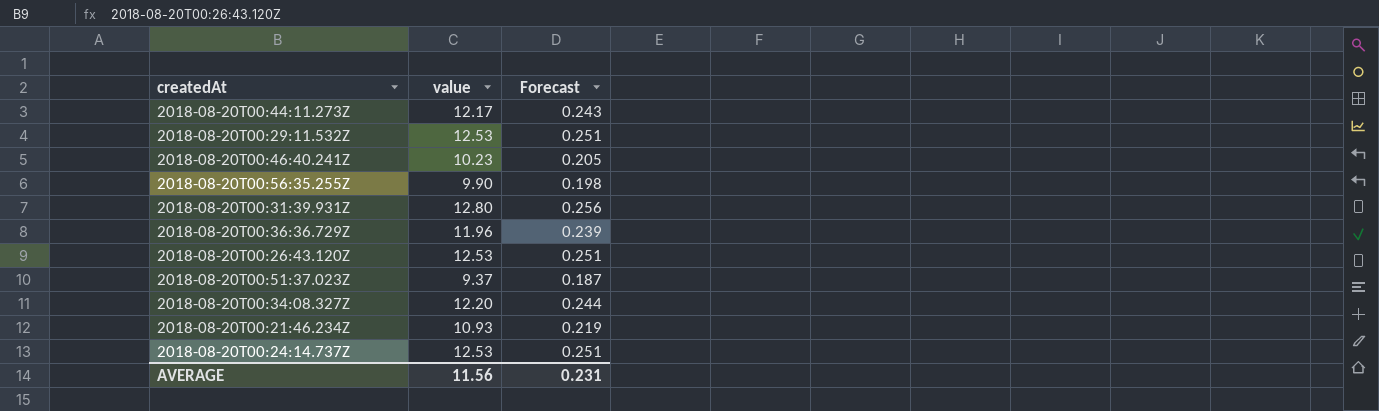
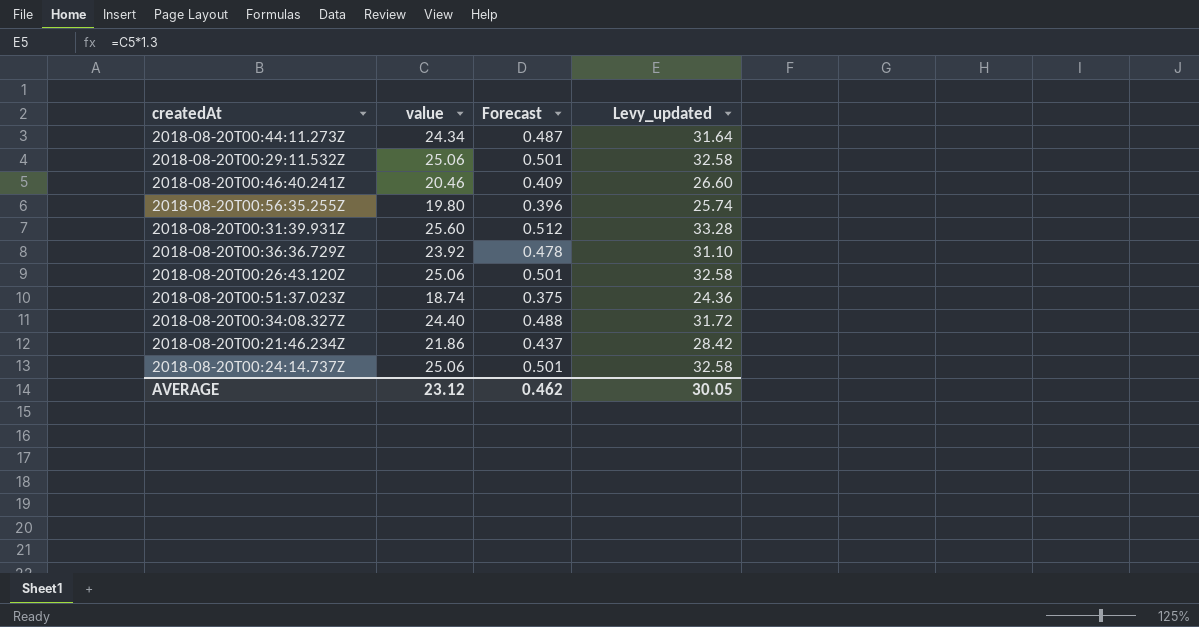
column Levy_updated | formula: none -> [value] * 1.3
2018-08-20T00:44:11.273Z | value: 12.17 -> 24.34
2018-08-20T00:44:11.273Z | Forecast: 0.243 -> 0.487
2018-08-20T00:29:11.532Z | value: 12.53 -> 25.06
2018-08-20T00:29:11.532Z | Forecast: 0.251 -> 0.501
2018-08-20T00:46:40.241Z | value: 10.23 -> 20.46
2018-08-20T00:46:40.241Z | Forecast: 0.205 -> 0.409
2018-08-20T00:56:35.255Z | value: 9.90 -> 19.80
2018-08-20T00:56:35.255Z | Forecast: 0.198 -> 0.396
2018-08-20T00:31:39.931Z | value: 12.80 -> 25.60
2018-08-20T00:31:39.931Z | Forecast: 0.256 -> 0.512
2018-08-20T00:36:36.729Z | value: 11.96 -> 23.92
2018-08-20T00:36:36.729Z | Forecast: 0.239 -> 0.478
2018-08-20T00:26:43.120Z | value: 12.53 -> 25.06
2018-08-20T00:26:43.120Z | Forecast: 0.251 -> 0.501
2018-08-20T00:51:37.023Z | value: 9.37 -> 18.74
2018-08-20T00:51:37.023Z | Forecast: 0.187 -> 0.375
2018-08-20T00:34:08.327Z | value: 12.20 -> 24.40
2018-08-20T00:34:08.327Z | Forecast: 0.244 -> 0.488
2018-08-20T00:21:46.234Z | value: 10.93 -> 21.86
2018-08-20T00:21:46.234Z | Forecast: 0.219 -> 0.437
2018-08-20T00:24:14.737Z | value: 12.53 -> 25.06
2018-08-20T00:24:14.737Z | Forecast: 0.251 -> 0.501
AVERAGE | value: 11.56 -> 23.12
AVERAGE | Forecast: 0.231 -> 0.462

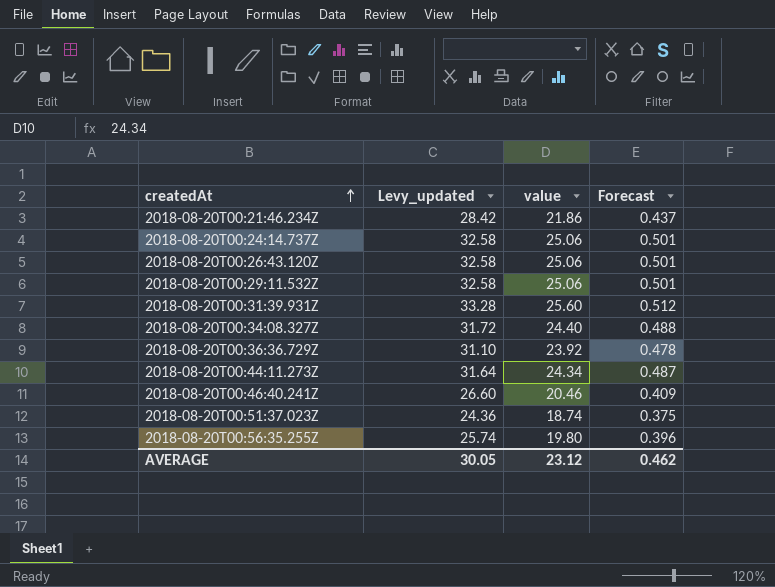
row order: none -> createdAt ascending
column Levy_updated | position: 4 -> 2

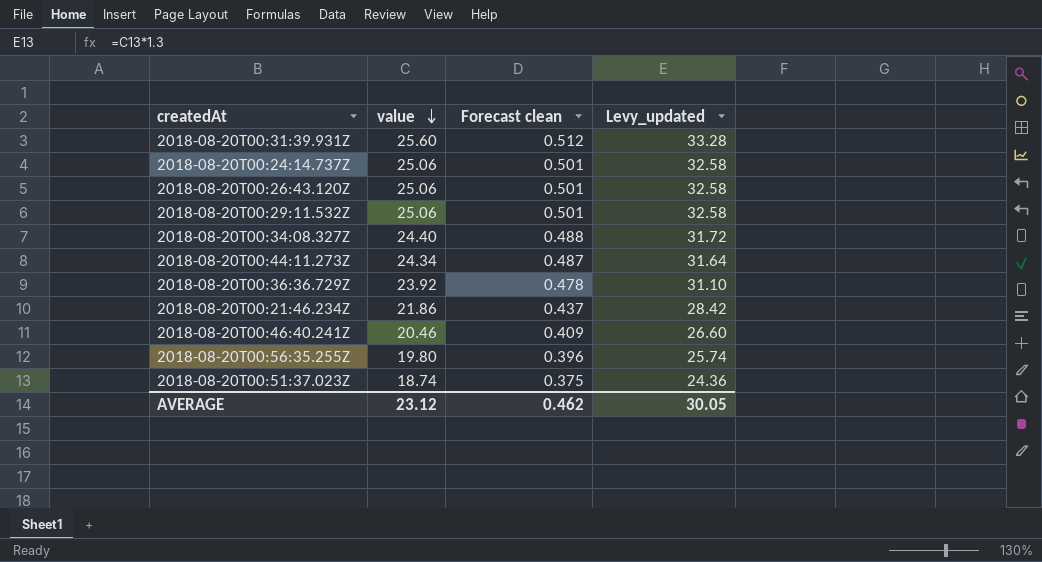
row order: createdAt ascending -> value descending
column name: Forecast -> Forecast clean
column Levy_updated | position: 2 -> 4

